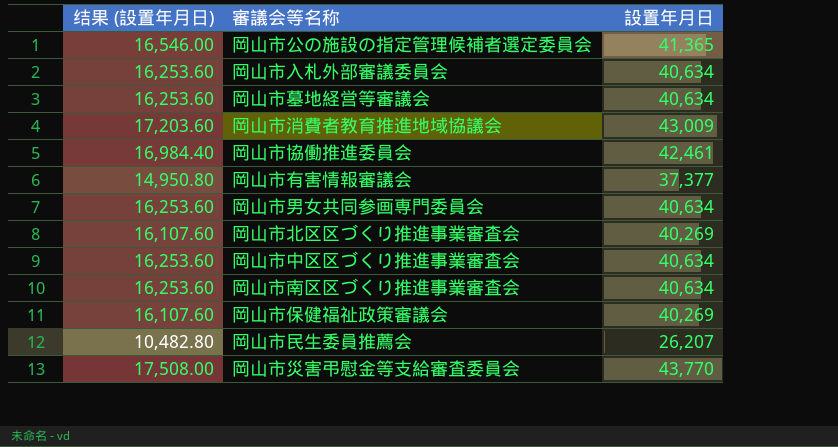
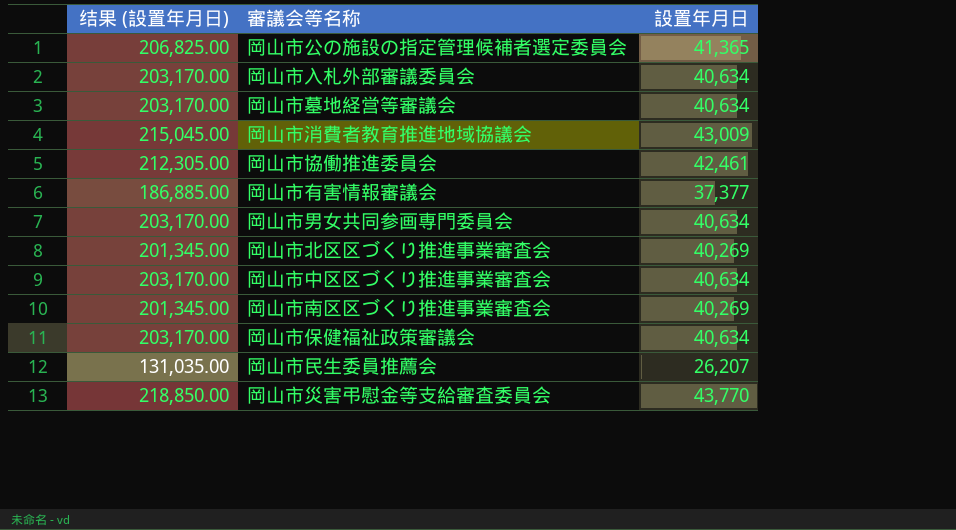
column 结果 (設置年月日) | formula: [設置年月日] * 0.4 -> [設置年月日] * 5
岡山市南区区づくり推進事業審査会 | 設置年月日: 40,634 -> 40,269
岡山市保健福祉政策審議会 | 設置年月日: 40,269 -> 40,634

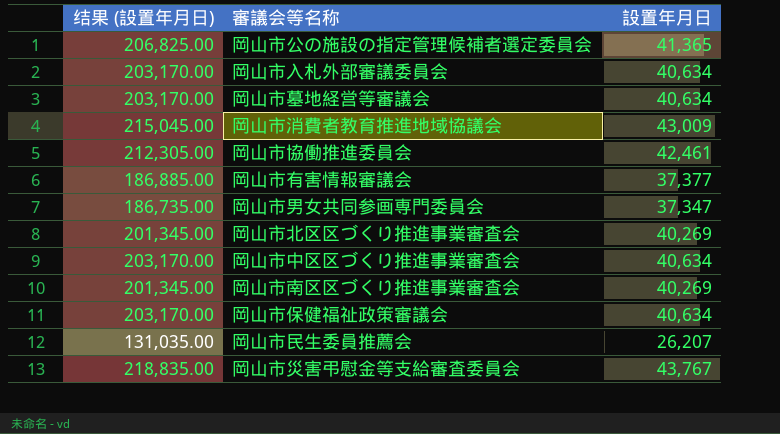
岡山市男女共同参画専門委員会 | 结果 (設置年月日): 203,170.00 -> 186,735.00
岡山市男女共同参画専門委員会 | 設置年月日: 40,634 -> 37,347
岡山市災害弔慰金等支給審査委員会 | 结果 (設置年月日): 218,850.00 -> 218,835.00
岡山市災害弔慰金等支給審査委員会 | 設置年月日: 43,770 -> 43,767

